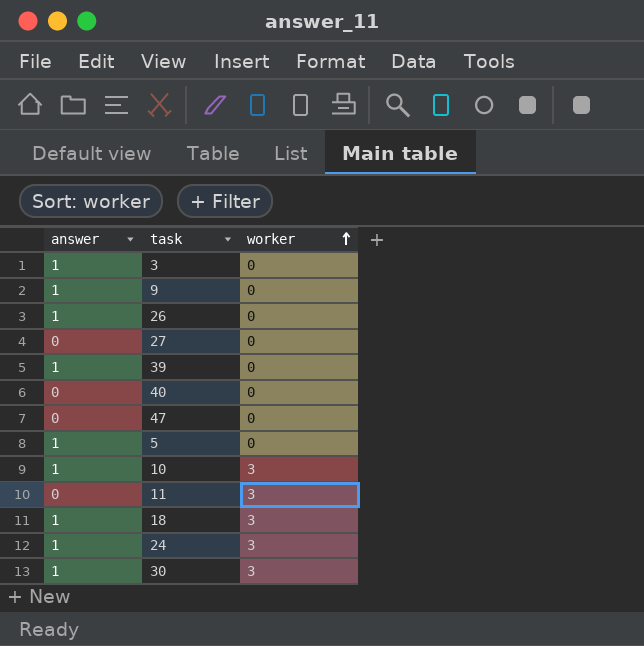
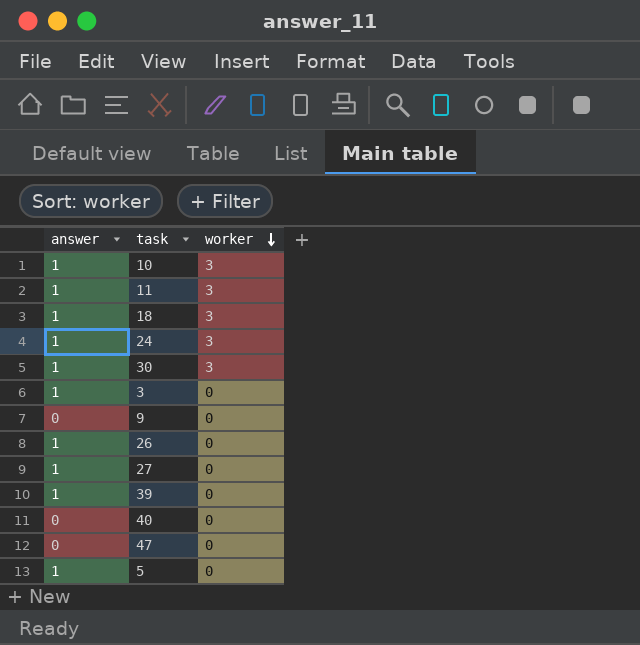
row order: worker ascending -> worker descending
11 | answer: 0 -> 1
9 | answer: 1 -> 0
27 | answer: 0 -> 1

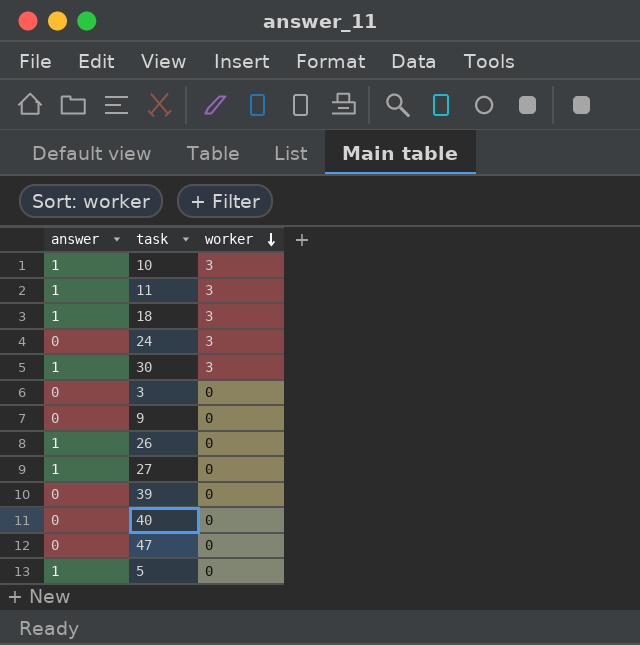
24 | answer: 1 -> 0
3 | answer: 1 -> 0
39 | answer: 1 -> 0

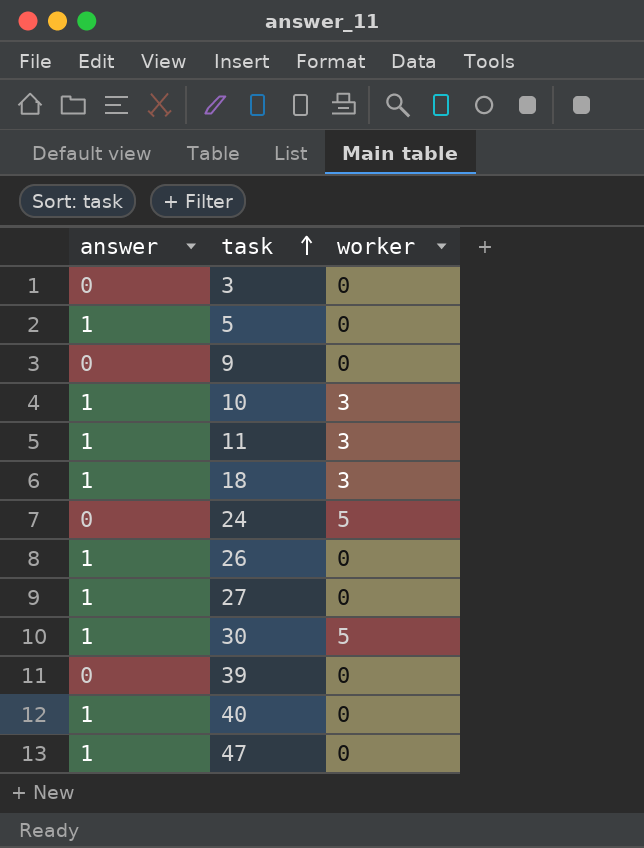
row order: worker descending -> task ascending
24 | worker: 3 -> 5
30 | worker: 3 -> 5
40 | answer: 0 -> 1
47 | answer: 0 -> 1

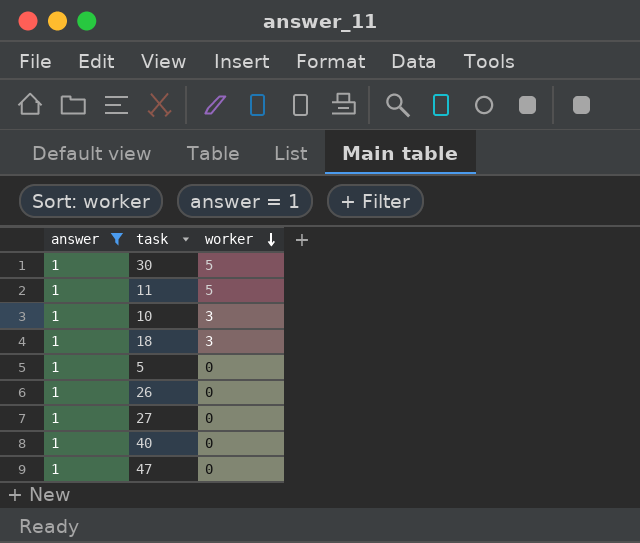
filter: none -> answer = 1
row order: task ascending -> worker descending
11 | worker: 3 -> 5

